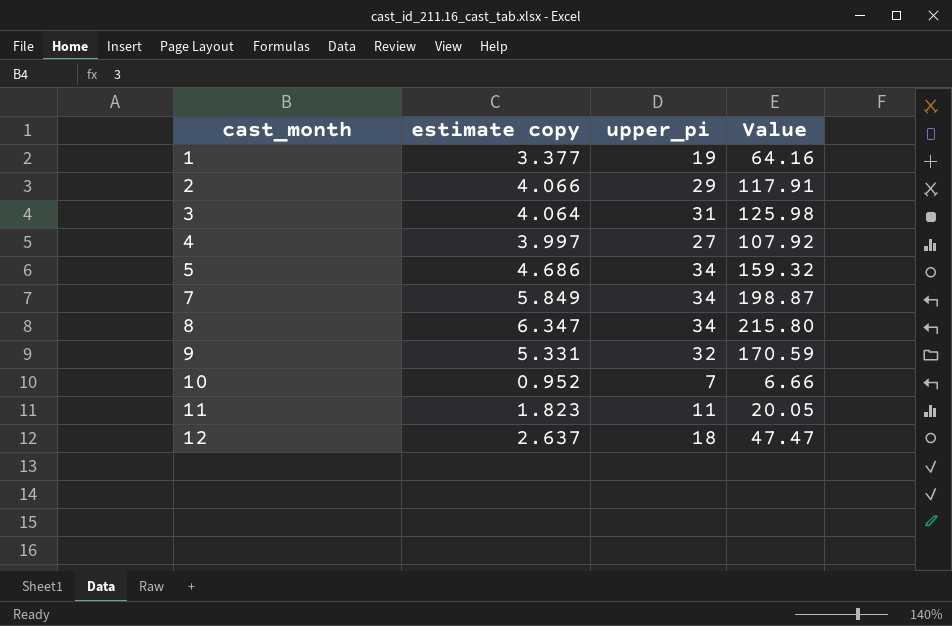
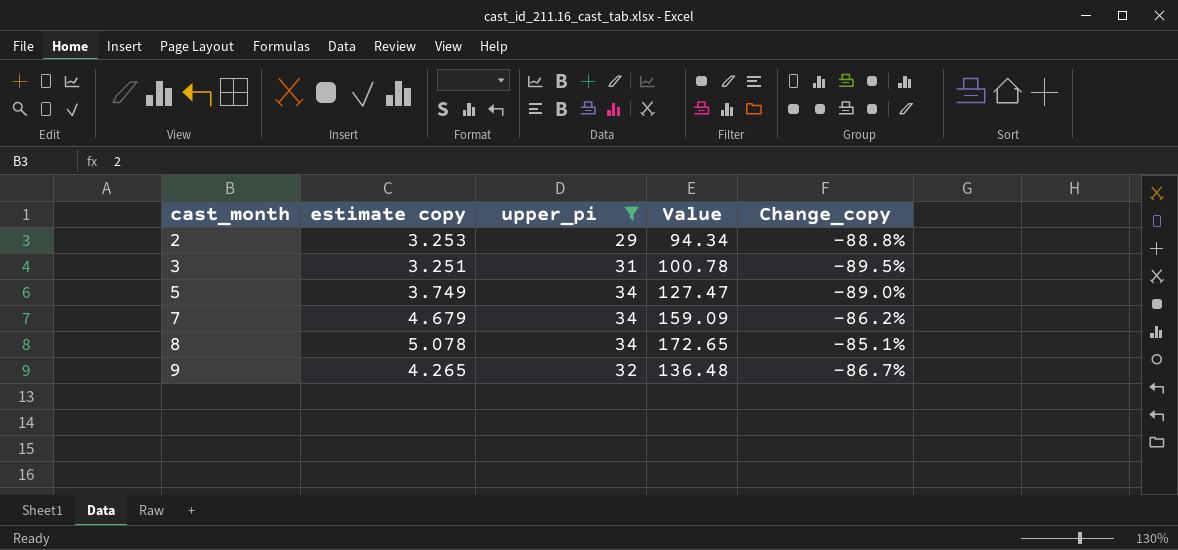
filter: none -> upper_pi >= 29
column Change_copy | formula: none -> ([estimate copy] - [upper_pi]) / [upper_pi]
2 | estimate copy: 4.066 -> 3.253
2 | Value: 117.91 -> 94.34
3 | estimate copy: 4.064 -> 3.251
3 | Value: 125.98 -> 100.78
5 | estimate copy: 4.686 -> 3.749
5 | Value: 159.32 -> 127.47
7 | estimate copy: 5.849 -> 4.679
7 | Value: 198.87 -> 159.09
8 | estimate copy: 6.347 -> 5.078
8 | Value: 215.80 -> 172.65
9 | estimate copy: 5.331 -> 4.265
9 | Value: 170.59 -> 136.48

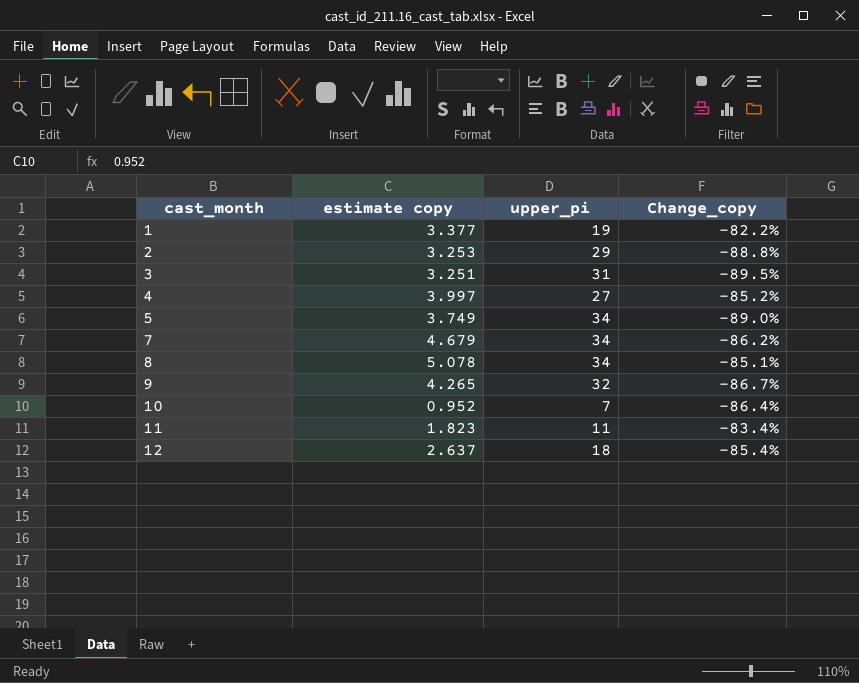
filter: upper_pi >= 29 -> none
column Value | formula: [estimate copy] * [upper_pi] -> none

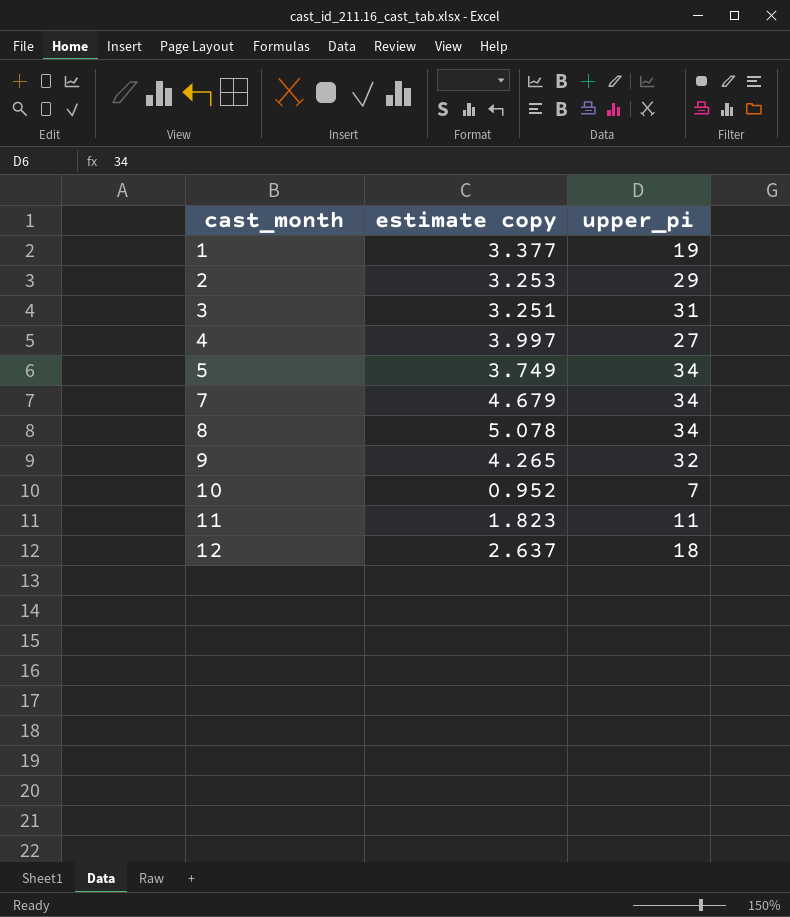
column Change_copy | formula: ([estimate copy] - [upper_pi]) / [upper_pi] -> none

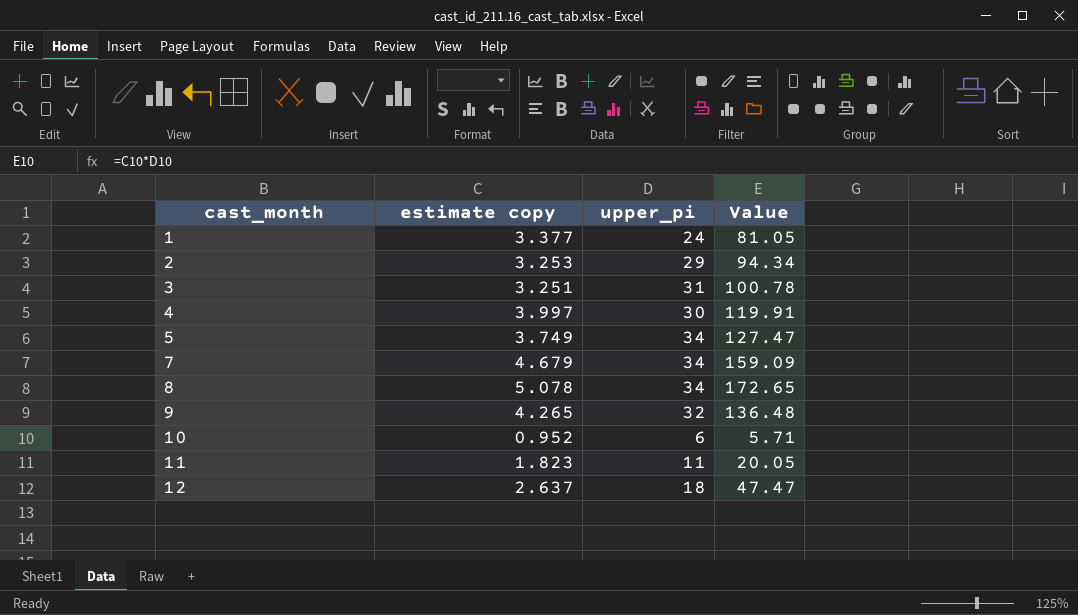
column Value | formula: none -> [estimate copy] * [upper_pi]
1 | upper_pi: 19 -> 24
4 | upper_pi: 27 -> 30
10 | upper_pi: 7 -> 6

